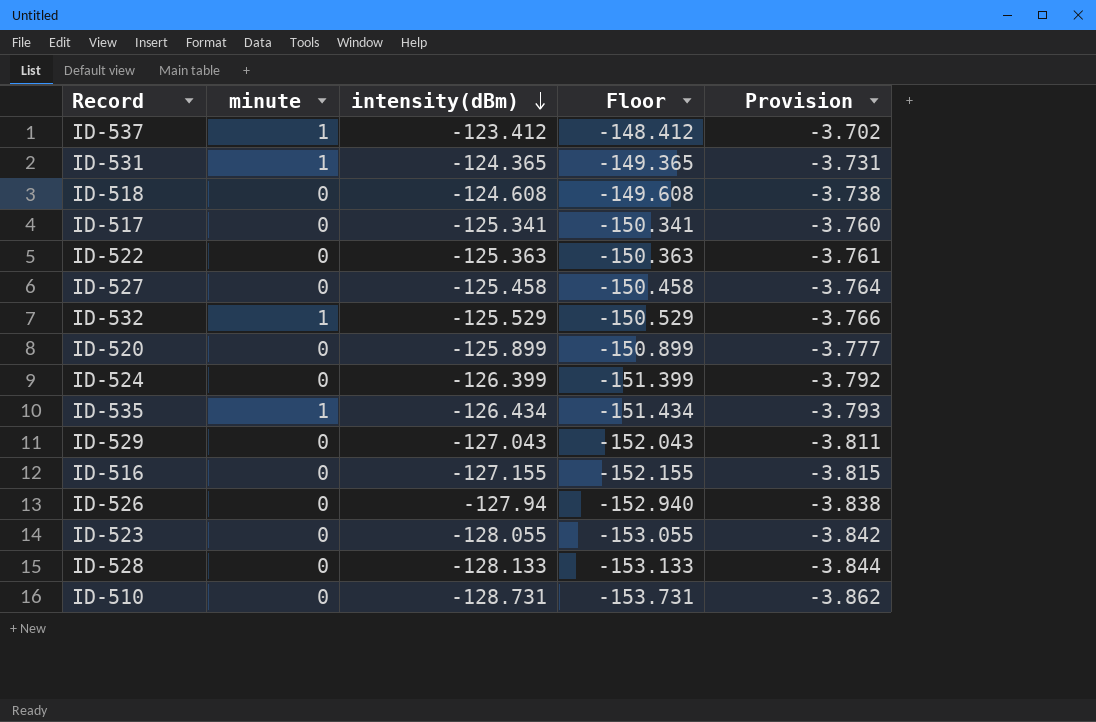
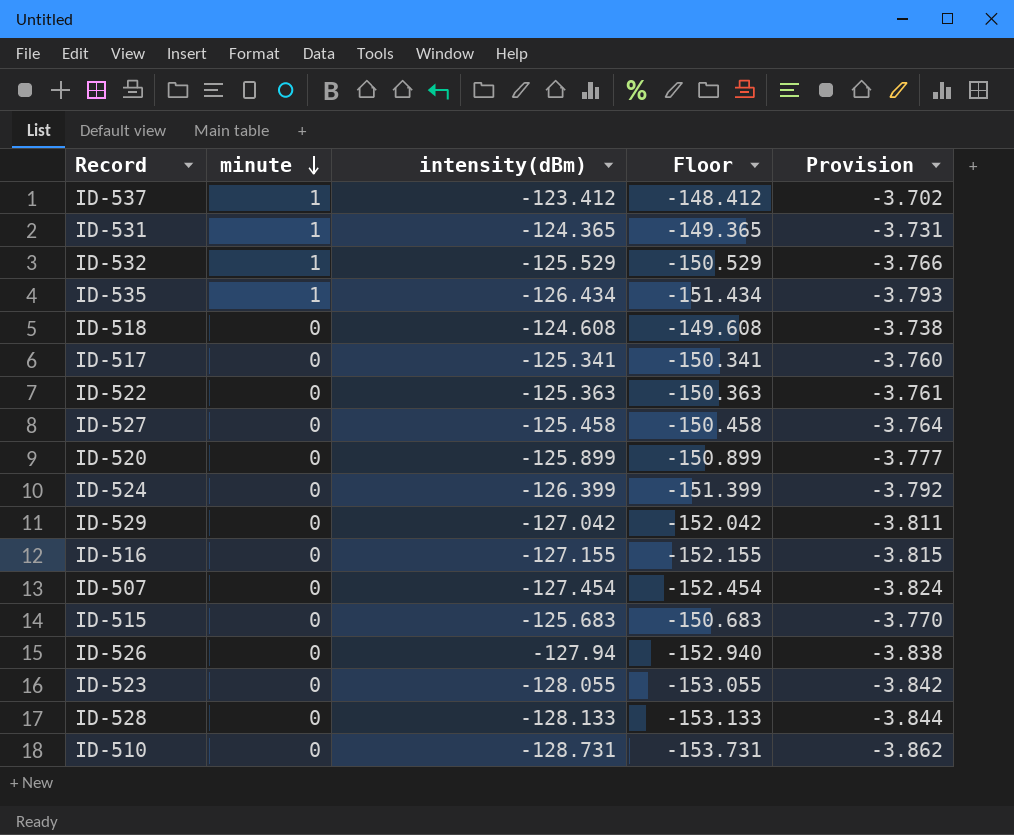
row order: intensity(dBm) descending -> minute descending
ID-529 | intensity(dBm): -127.043 -> -127.042
ID-529 | Floor: -152.043 -> -152.042
row ID-507: none -> 0 | -127.454 | -152.454 | -3.824
row ID-515: none -> 0 | -125.683 | -150.683 | -3.770

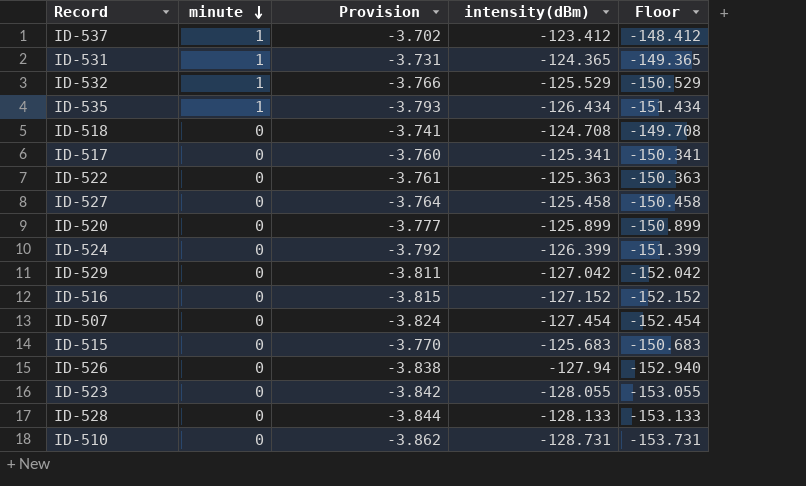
column Provision | position: 5 -> 3
ID-518 | Provision: -3.738 -> -3.741
ID-518 | intensity(dBm): -124.608 -> -124.708
ID-518 | Floor: -149.608 -> -149.708
ID-516 | intensity(dBm): -127.155 -> -127.152
ID-516 | Floor: -152.155 -> -152.152

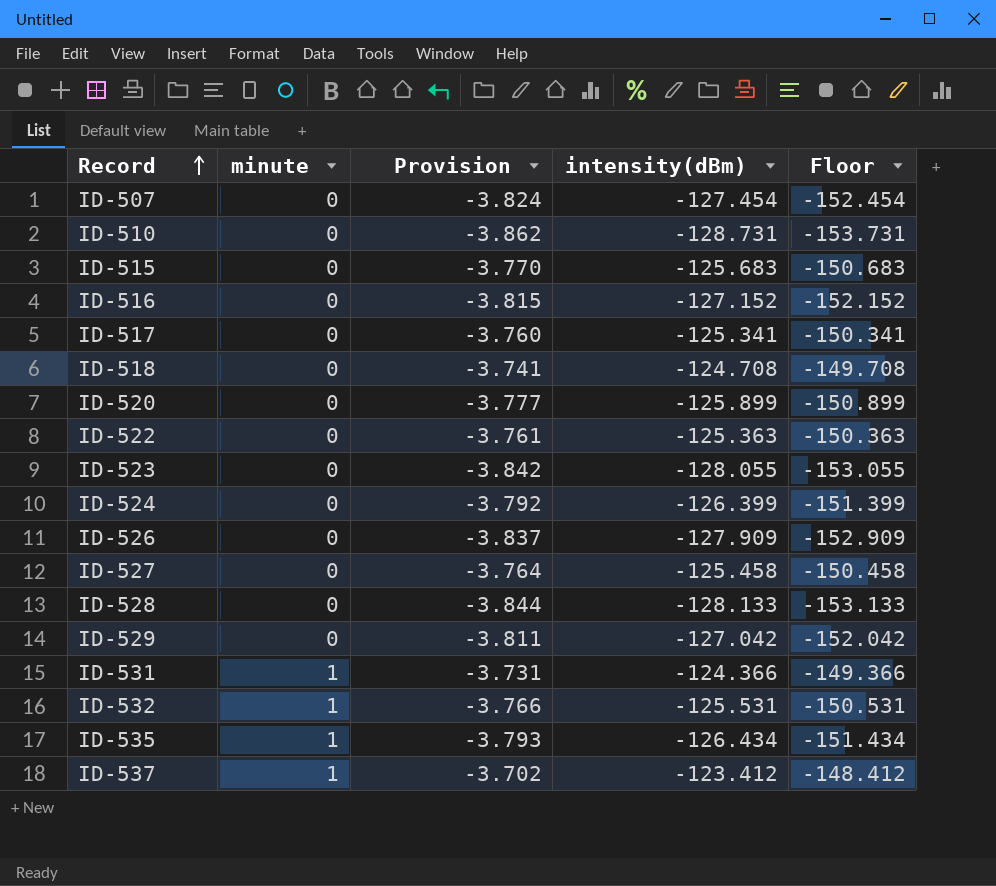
row order: minute descending -> Record ascending
ID-526 | Provision: -3.838 -> -3.837
ID-526 | intensity(dBm): -127.94 -> -127.909
ID-526 | Floor: -152.940 -> -152.909
ID-531 | intensity(dBm): -124.365 -> -124.366
ID-531 | Floor: -149.365 -> -149.366
ID-532 | intensity(dBm): -125.529 -> -125.531
ID-532 | Floor: -150.529 -> -150.531

